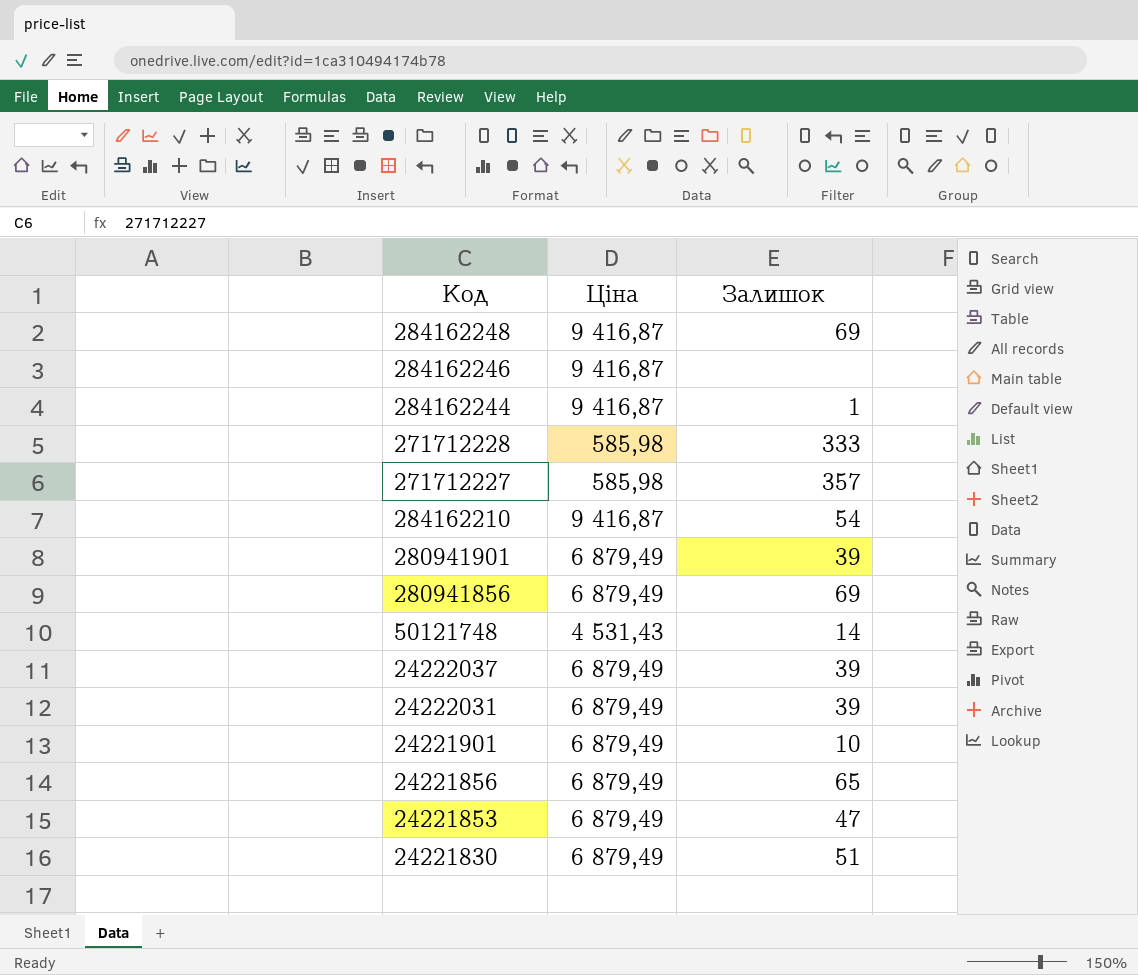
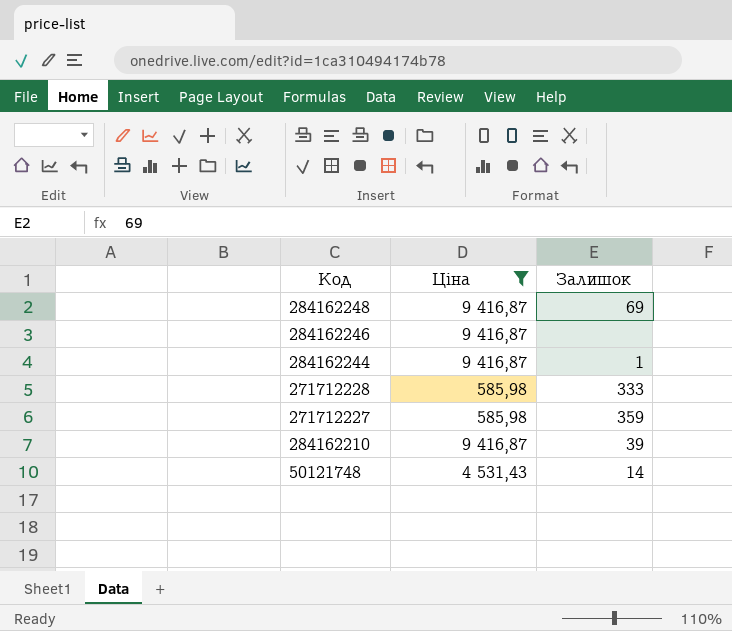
filter: none -> Ціна != 6 879,49
271712227 | Залишок: 357 -> 359
284162210 | Залишок: 54 -> 39

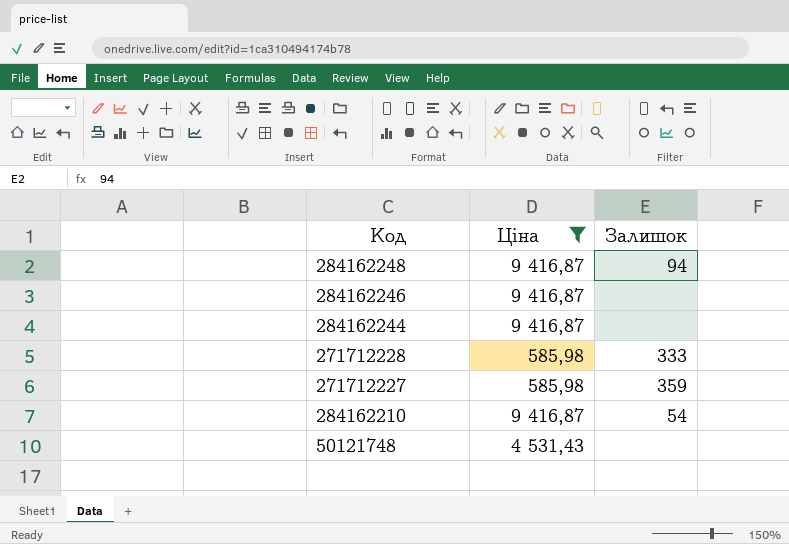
284162248 | Залишок: 69 -> 94
284162244 | Залишок: 1 -> none
284162210 | Залишок: 39 -> 54
50121748 | Залишок: 14 -> none

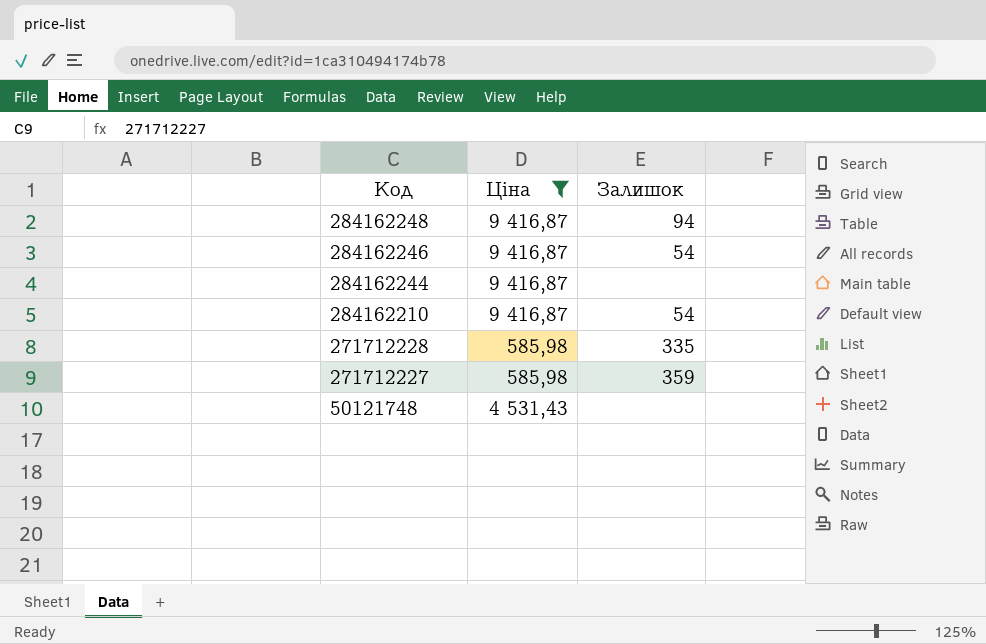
row order: none -> Код descending
284162246 | Залишок: none -> 54
271712228 | Залишок: 333 -> 335

